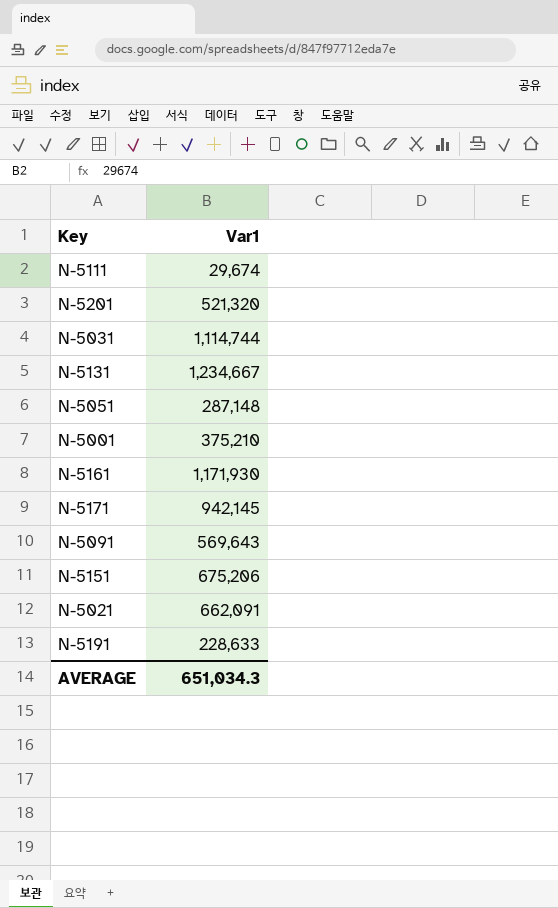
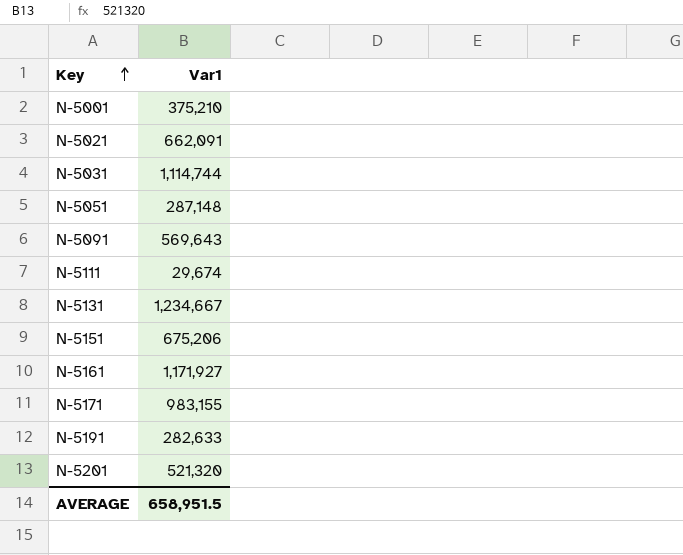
row order: none -> Key ascending
N-5161 | Var1: 1,171,930 -> 1,171,927
N-5171 | Var1: 942,145 -> 983,155
N-5191 | Var1: 228,633 -> 282,633
AVERAGE | Var1: 651,034.3 -> 658,951.5

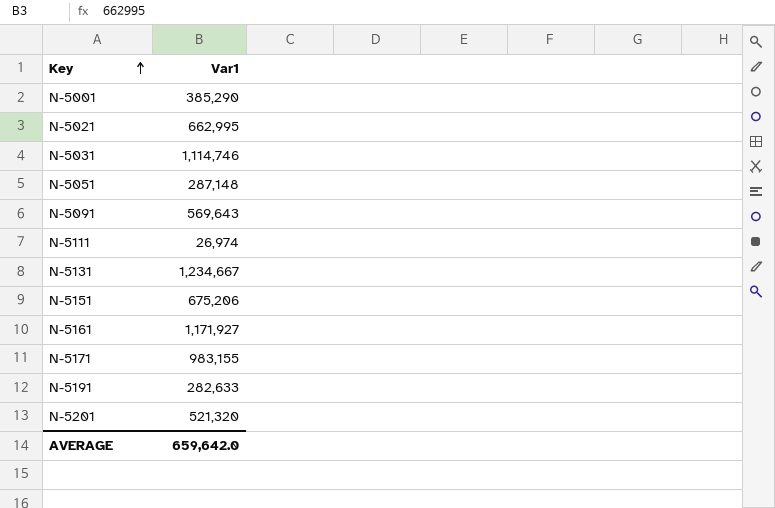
N-5001 | Var1: 375,210 -> 385,290
N-5021 | Var1: 662,091 -> 662,995
N-5031 | Var1: 1,114,744 -> 1,114,746
N-5111 | Var1: 29,674 -> 26,974
AVERAGE | Var1: 658,951.5 -> 659,642.0

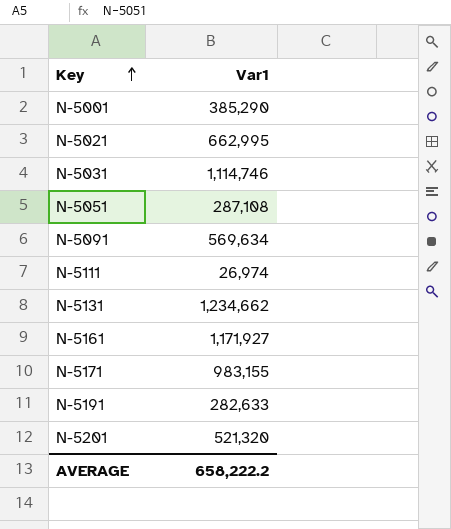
row N-5151: 675,206 -> none
N-5051 | Var1: 287,148 -> 287,108
N-5091 | Var1: 569,643 -> 569,634
N-5131 | Var1: 1,234,667 -> 1,234,662
AVERAGE | Var1: 659,642.0 -> 658,222.2

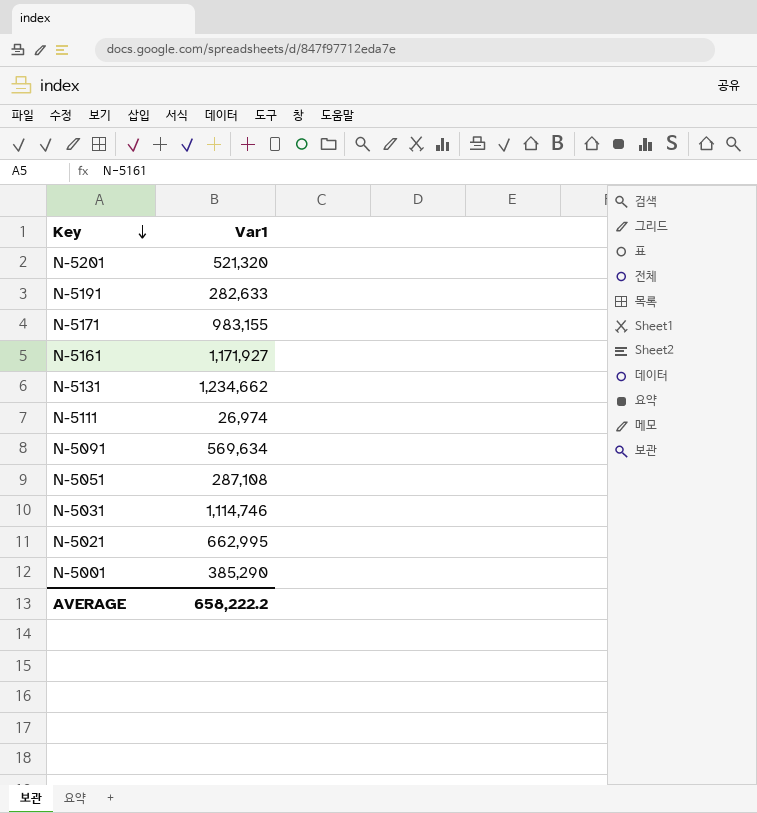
row order: Key ascending -> Key descending

